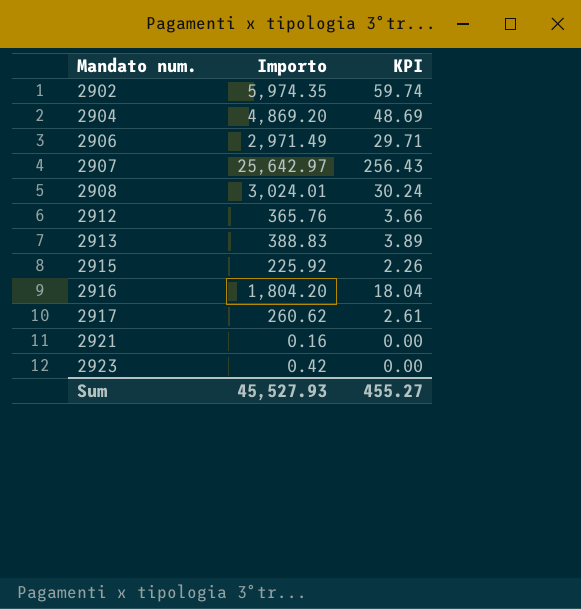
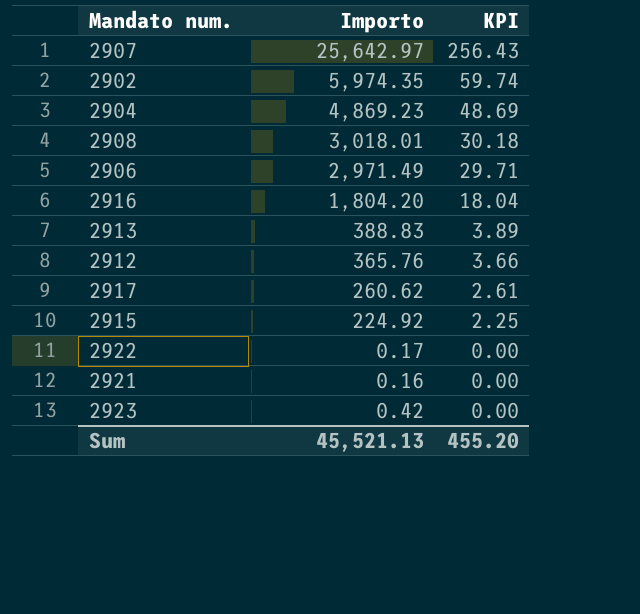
row order: Mandato num. ascending -> KPI descending
2904 | Importo: 4,869.20 -> 4,869.23
2908 | Importo: 3,024.01 -> 3,018.01
2908 | KPI: 30.24 -> 30.18
2915 | Importo: 225.92 -> 224.92
2915 | KPI: 2.26 -> 2.25
row 2922: none -> 0.17 | 0.00
Sum | Importo: 45,527.93 -> 45,521.13
Sum | KPI: 455.27 -> 455.20

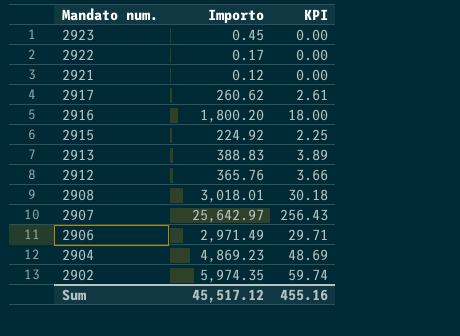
row order: KPI descending -> Mandato num. descending
2923 | Importo: 0.42 -> 0.45
2921 | Importo: 0.16 -> 0.12
2916 | Importo: 1,804.20 -> 1,800.20
2916 | KPI: 18.04 -> 18.00
Sum | Importo: 45,521.13 -> 45,517.12
Sum | KPI: 455.20 -> 455.16

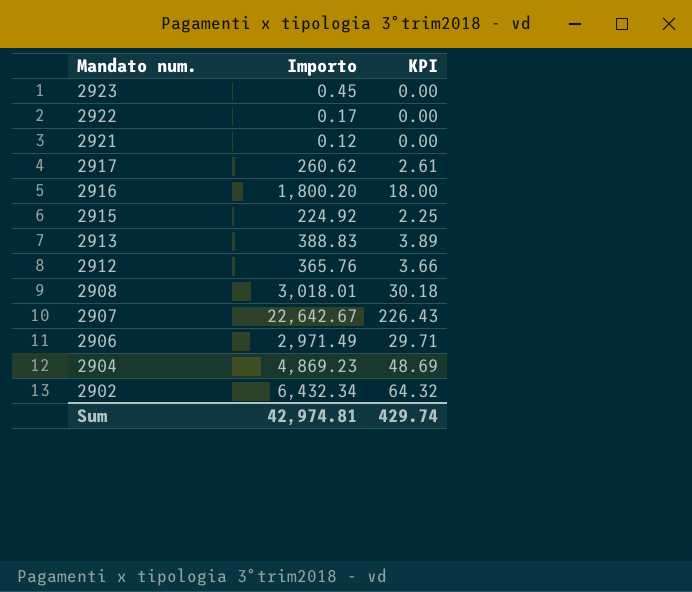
2907 | Importo: 25,642.97 -> 22,642.67
2907 | KPI: 256.43 -> 226.43
2902 | Importo: 5,974.35 -> 6,432.34
2902 | KPI: 59.74 -> 64.32
Sum | Importo: 45,517.12 -> 42,974.81
Sum | KPI: 455.16 -> 429.74

